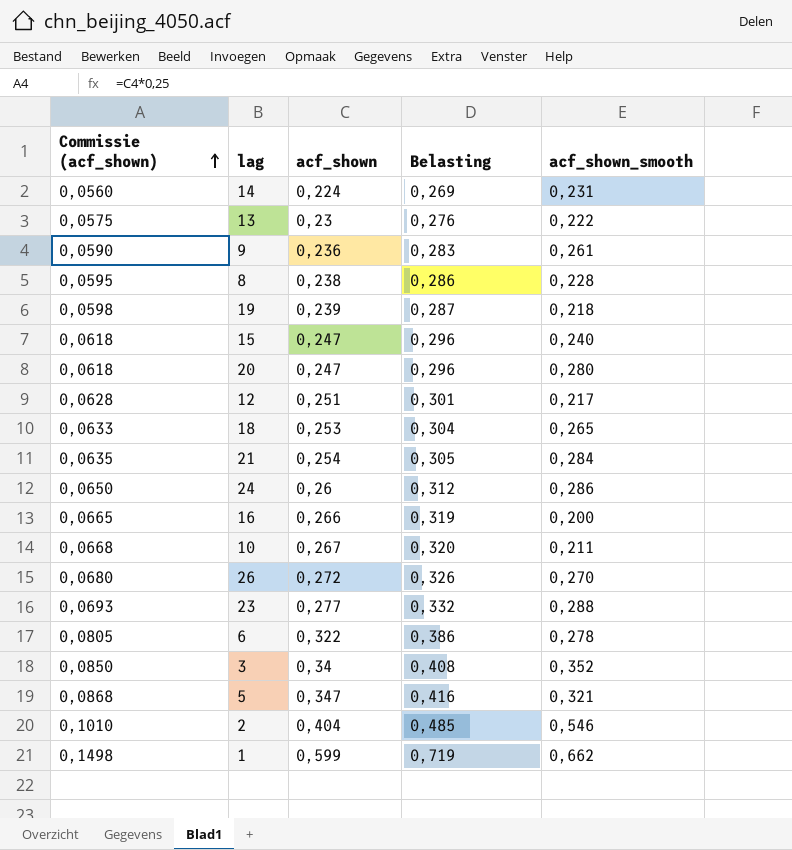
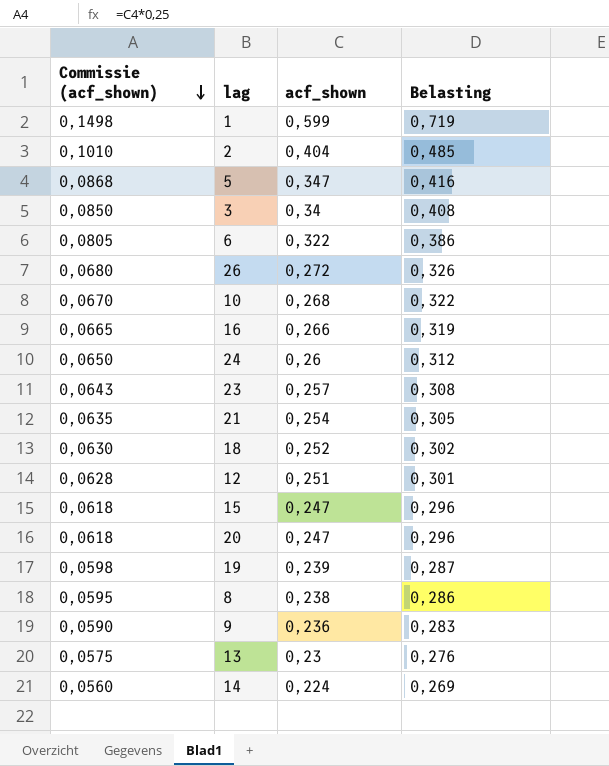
row order: Commissie (acf_shown) ascending -> Commissie (acf_shown) descending
column acf_shown_smooth | position: 5 -> none
10 | Commissie (acf_shown): 0,0668 -> 0,0670
10 | acf_shown: 0,267 -> 0,268
10 | Belasting: 0,320 -> 0,322
23 | Commissie (acf_shown): 0,0693 -> 0,0643
23 | acf_shown: 0,277 -> 0,257
23 | Belasting: 0,332 -> 0,308
18 | Commissie (acf_shown): 0,0633 -> 0,0630
18 | acf_shown: 0,253 -> 0,252
18 | Belasting: 0,304 -> 0,302

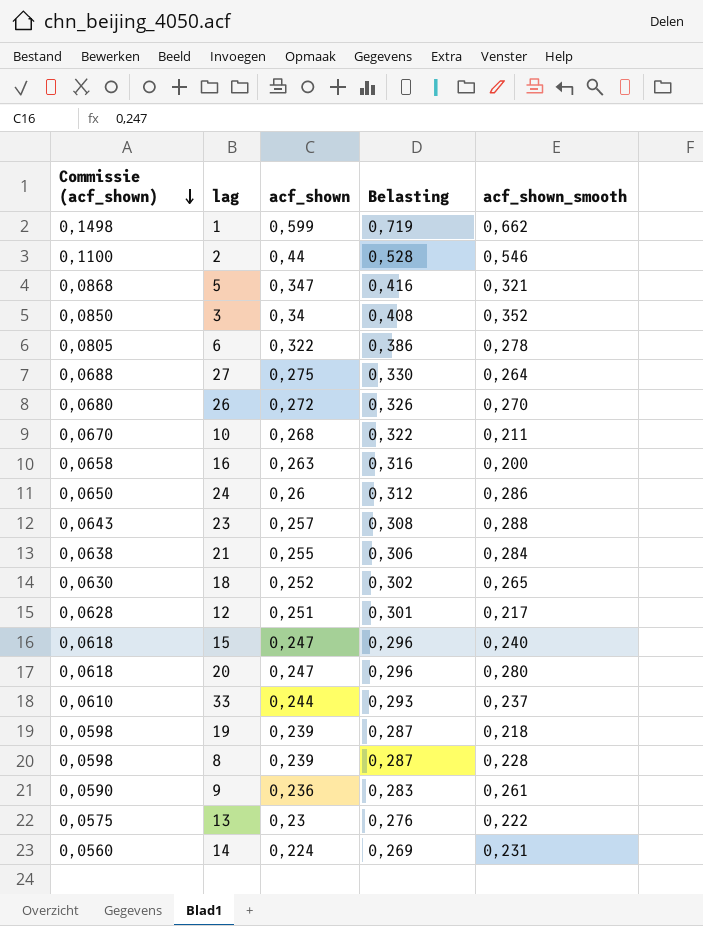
column acf_shown_smooth | position: none -> 5
2 | Commissie (acf_shown): 0,1010 -> 0,1100
2 | acf_shown: 0,404 -> 0,44
2 | Belasting: 0,485 -> 0,528
row 27: none -> 0,0688 | 0,275 | 0,330 | 0,264
16 | Commissie (acf_shown): 0,0665 -> 0,0658
16 | acf_shown: 0,266 -> 0,263
16 | Belasting: 0,319 -> 0,316
21 | Commissie (acf_shown): 0,0635 -> 0,0638
21 | acf_shown: 0,254 -> 0,255
21 | Belasting: 0,305 -> 0,306
row 33: none -> 0,0610 | 0,244 | 0,293 | 0,237
8 | Commissie (acf_shown): 0,0595 -> 0,0598
8 | acf_shown: 0,238 -> 0,239
8 | Belasting: 0,286 -> 0,287

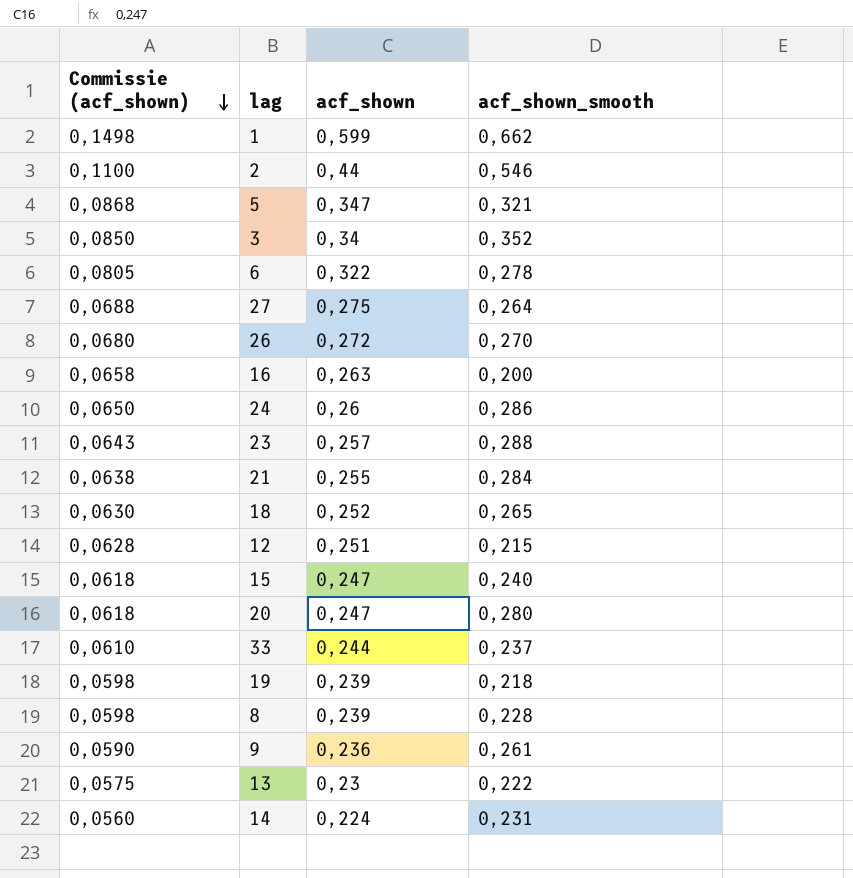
column Belasting | formula: [acf_shown] * 1,2 -> none
row 10: 0,0670 | 0,268 | 0,322 | 0,211 -> none
12 | acf_shown_smooth: 0,217 -> 0,215

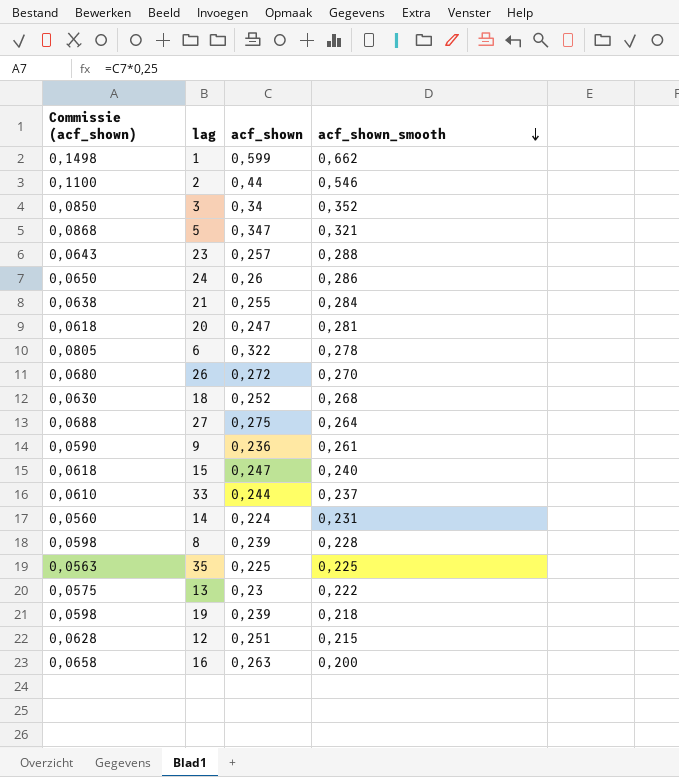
row order: Commissie (acf_shown) descending -> acf_shown_smooth descending
20 | acf_shown_smooth: 0,280 -> 0,281
18 | acf_shown_smooth: 0,265 -> 0,268
row 35: none -> 0,0563 | 0,225 | 0,225

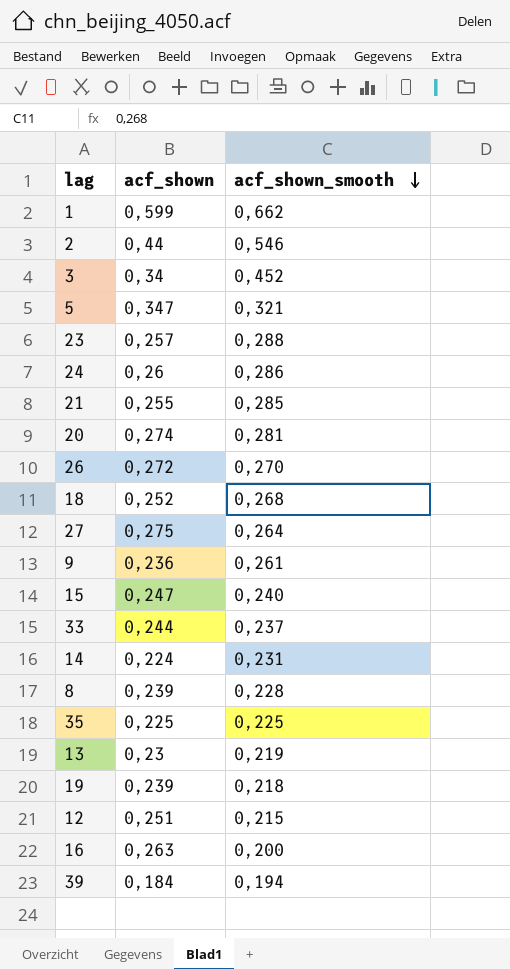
column Commissie (acf_shown) | formula: [acf_shown] * 0,25 -> none
row 6: 0,0805 | 0,322 | 0,278 -> none
3 | acf_shown_smooth: 0,352 -> 0,452
21 | acf_shown_smooth: 0,284 -> 0,285
20 | acf_shown: 0,247 -> 0,274
13 | acf_shown_smooth: 0,222 -> 0,219
row 39: none -> 0,184 | 0,194

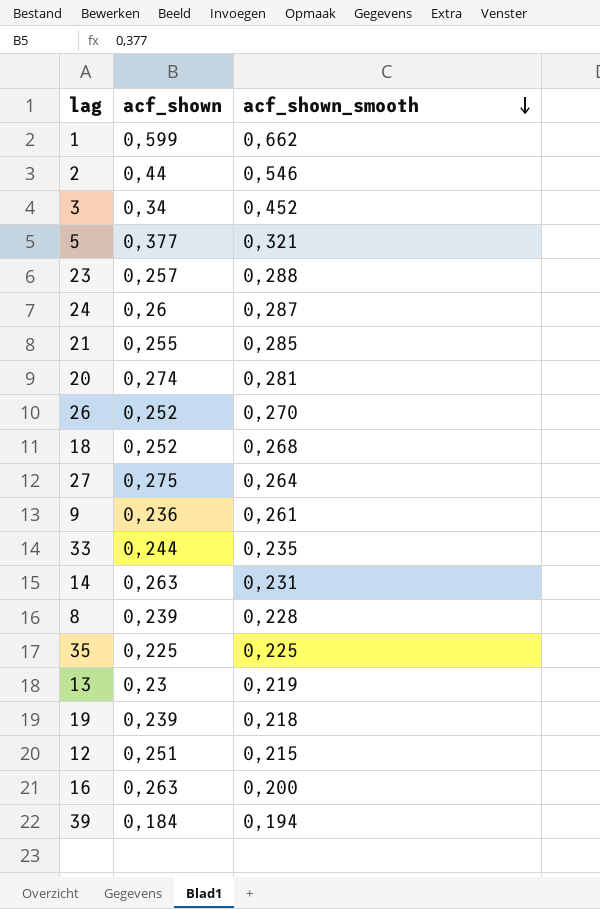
row 15: 0,247 | 0,240 -> none
5 | acf_shown: 0,347 -> 0,377
24 | acf_shown_smooth: 0,286 -> 0,287
26 | acf_shown: 0,272 -> 0,252
33 | acf_shown_smooth: 0,237 -> 0,235
14 | acf_shown: 0,224 -> 0,263

